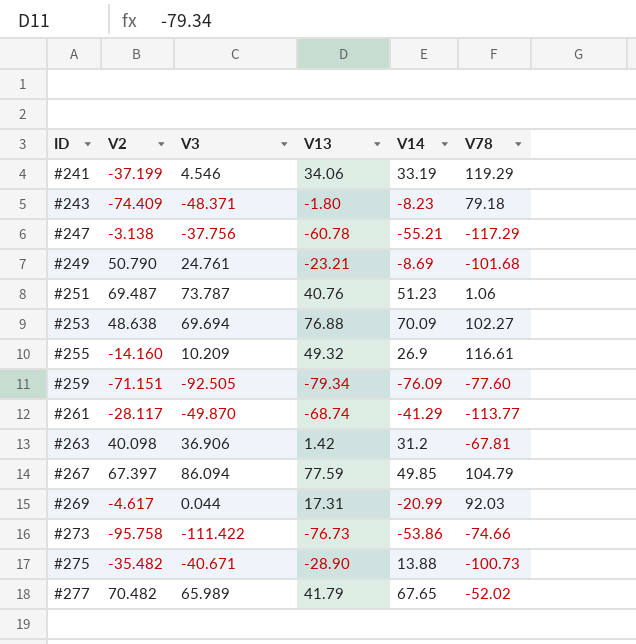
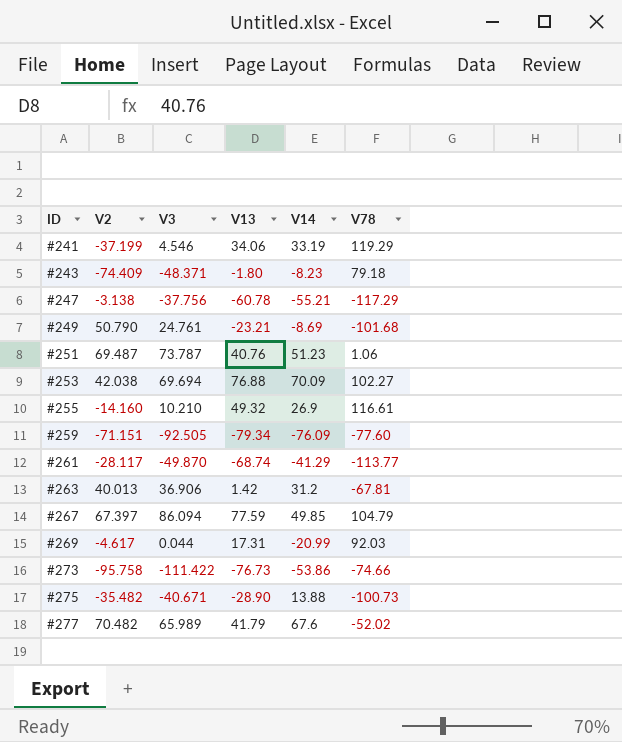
#253 | V2: 48.638 -> 42.038
#255 | V3: 10.209 -> 10.210
#263 | V2: 40.098 -> 40.013
#277 | V14: 67.65 -> 67.6

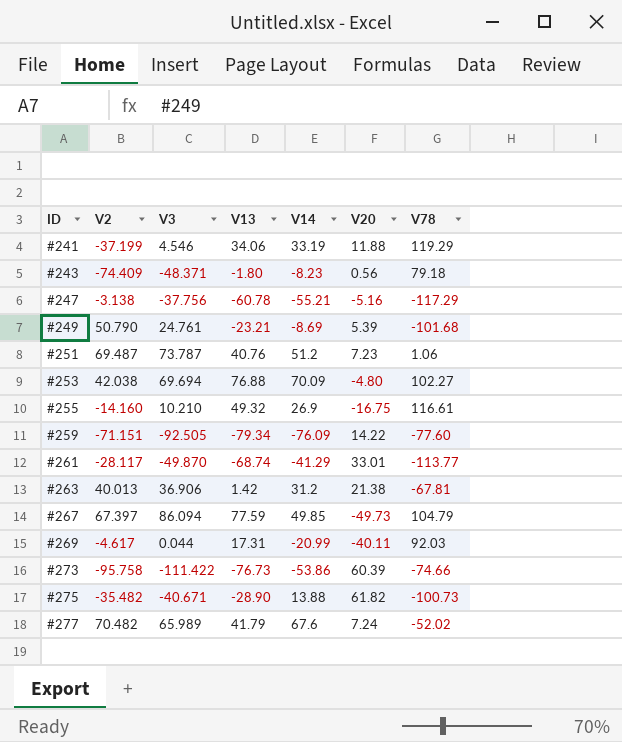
column V20 | position: none -> 6
#251 | V14: 51.23 -> 51.2

